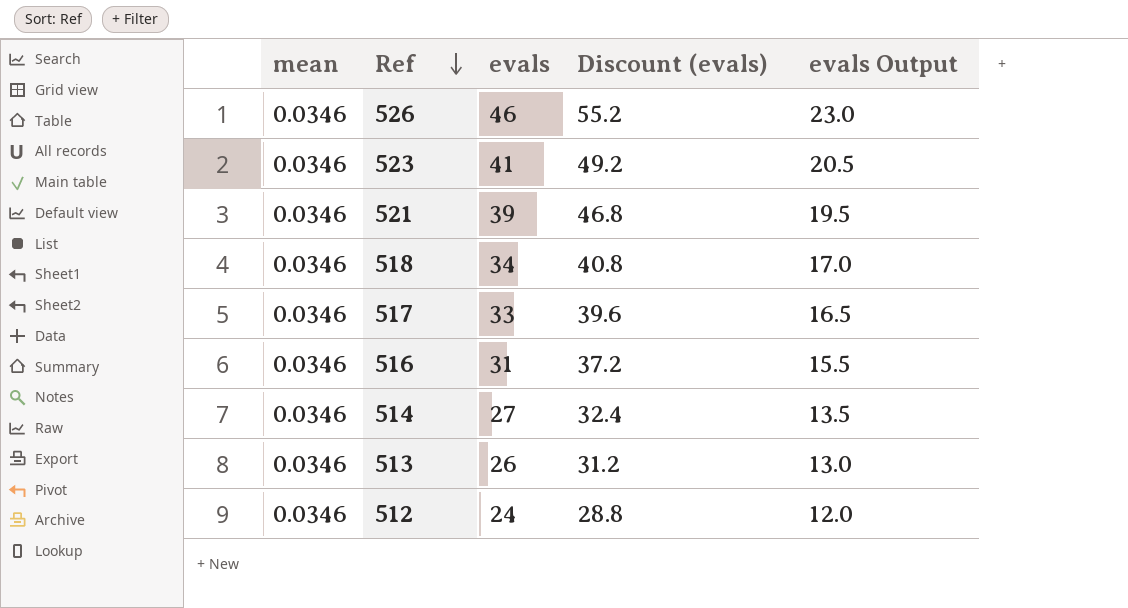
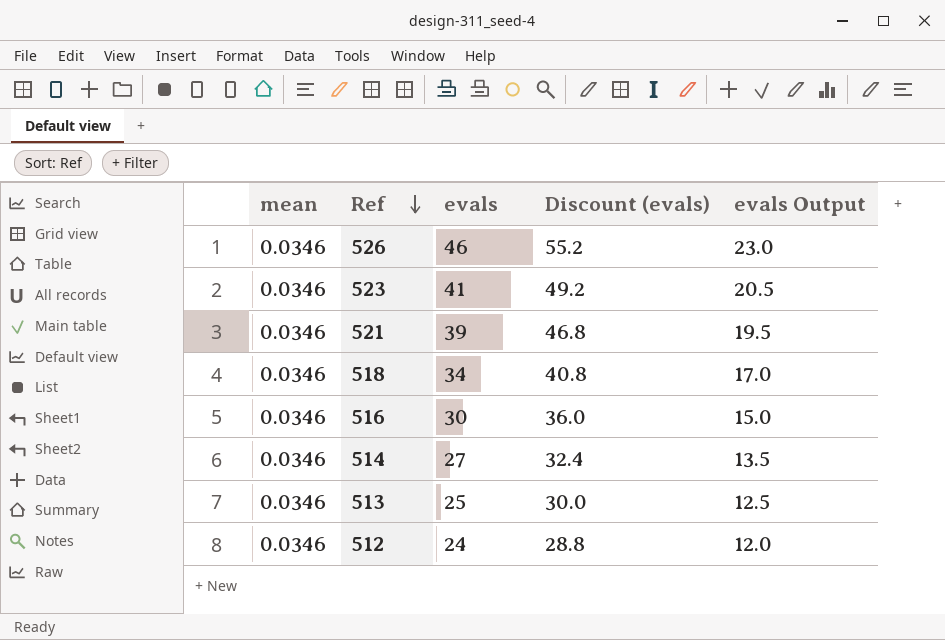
row 517: 0.0346 | 33 | 39.6 | 16.5 -> none
516 | evals: 31 -> 30
516 | Discount (evals): 37.2 -> 36.0
516 | evals Output: 15.5 -> 15.0
513 | evals: 26 -> 25
513 | Discount (evals): 31.2 -> 30.0
513 | evals Output: 13.0 -> 12.5

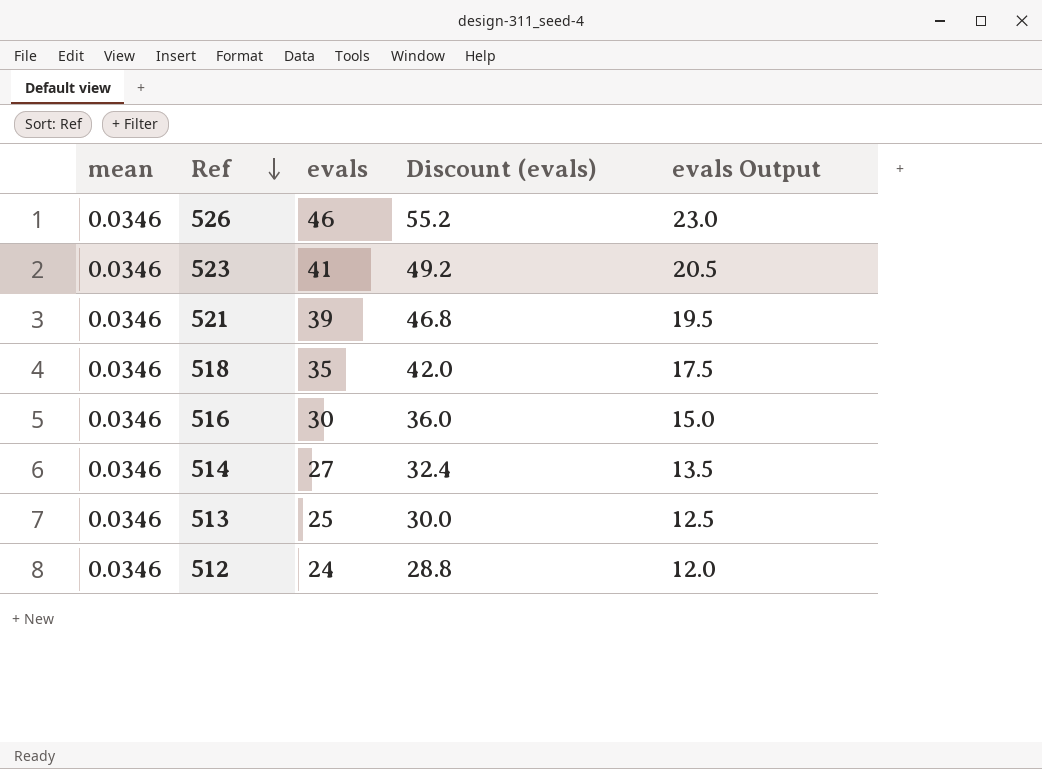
518 | evals: 34 -> 35
518 | Discount (evals): 40.8 -> 42.0
518 | evals Output: 17.0 -> 17.5

